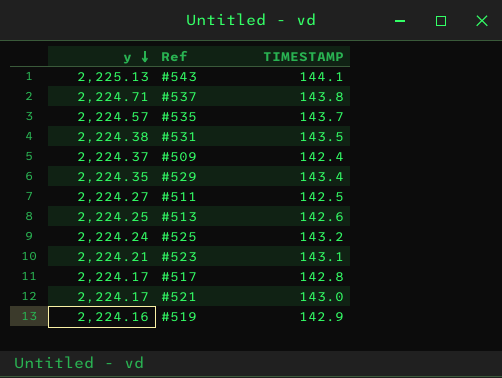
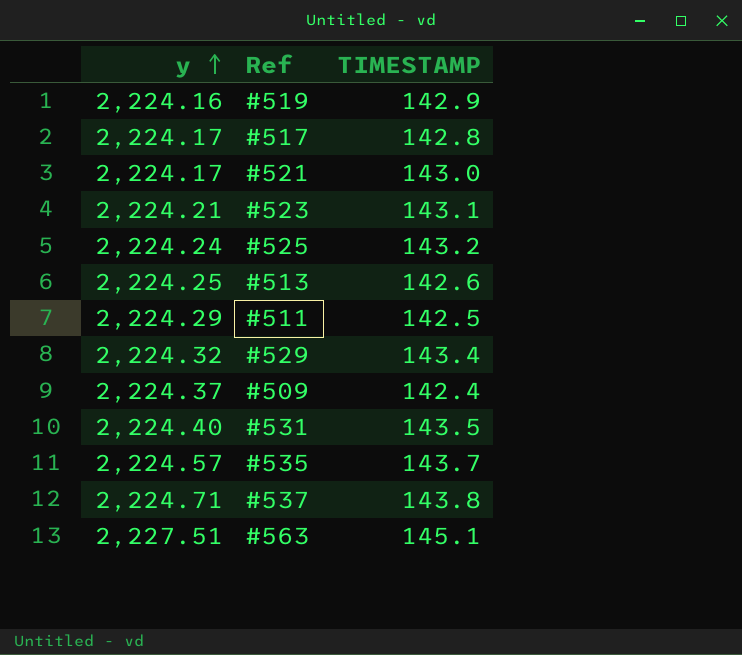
row order: y descending -> y ascending
row #543: 2,225.13 | 144.1 -> none
#511 | y: 2,224.27 -> 2,224.29
#529 | y: 2,224.35 -> 2,224.32
#531 | y: 2,224.38 -> 2,224.40
row #563: none -> 2,227.51 | 145.1

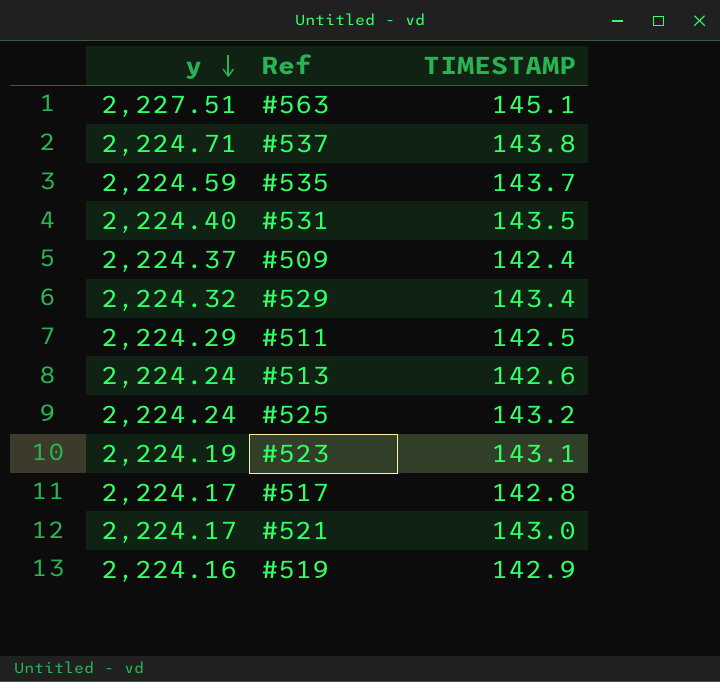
row order: y ascending -> y descending
#535 | y: 2,224.57 -> 2,224.59
#513 | y: 2,224.25 -> 2,224.24
#523 | y: 2,224.21 -> 2,224.19

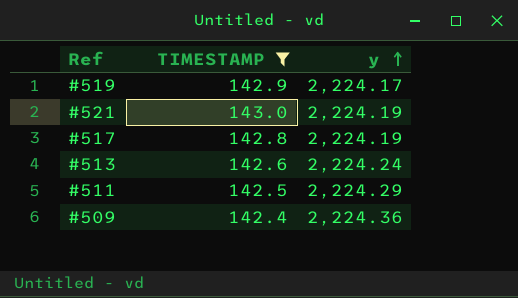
filter: none -> TIMESTAMP <= 143.0
row order: y descending -> y ascending
column y | position: 1 -> 3
#519 | y: 2,224.16 -> 2,224.17
#521 | y: 2,224.17 -> 2,224.19
#517 | y: 2,224.17 -> 2,224.19
#509 | y: 2,224.37 -> 2,224.36

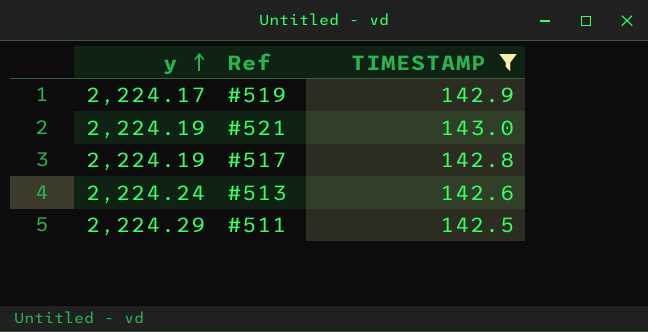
column y | position: 3 -> 1
row #509: 142.4 | 2,224.36 -> none

